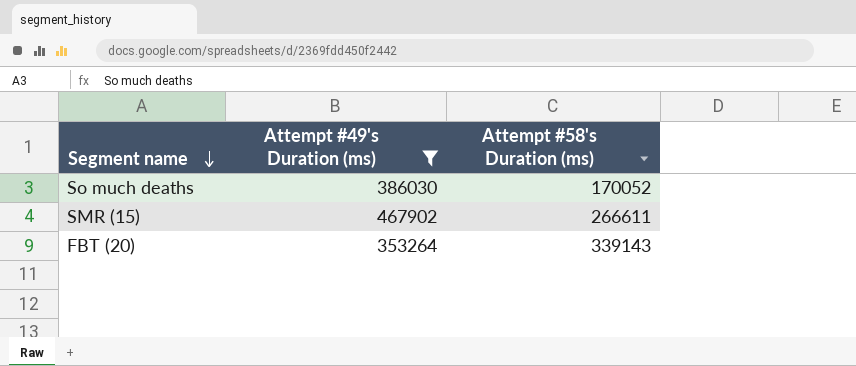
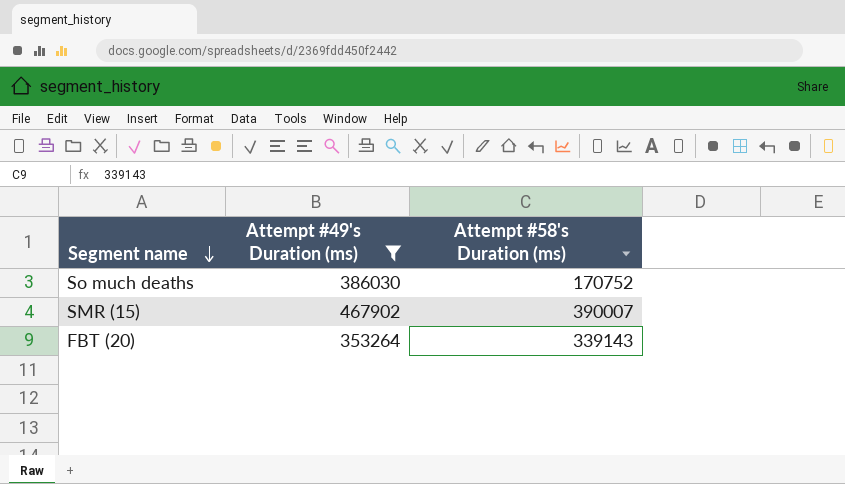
So much deaths | Attempt #58's Duration (ms): 170052 -> 170752
SMR (15) | Attempt #58's Duration (ms): 266611 -> 390007

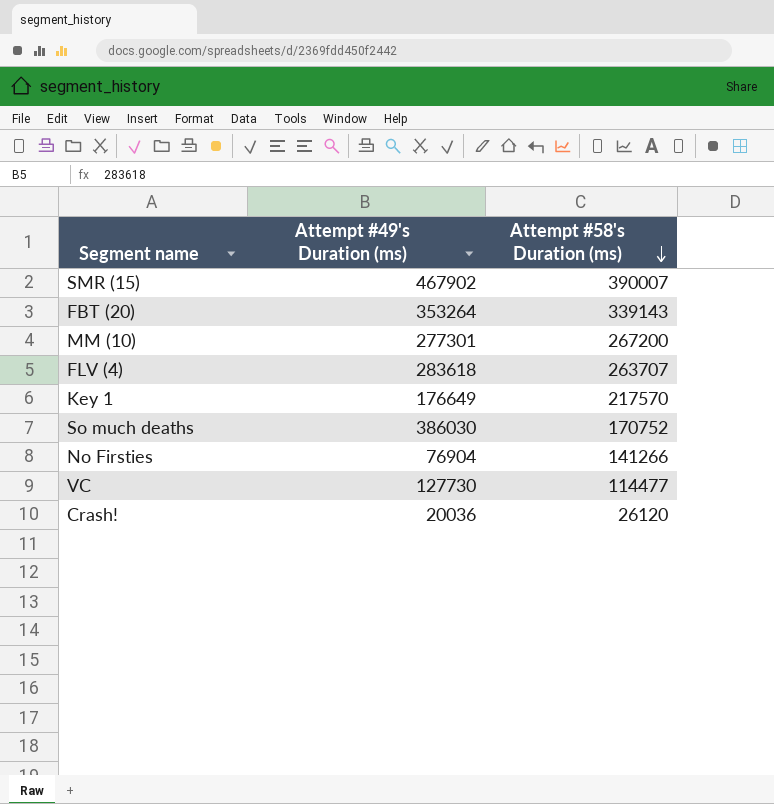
filter: Attempt #49's Duration (ms) >= 353264 -> none
row order: Segment name descending -> Attempt #58's Duration (ms) descending

